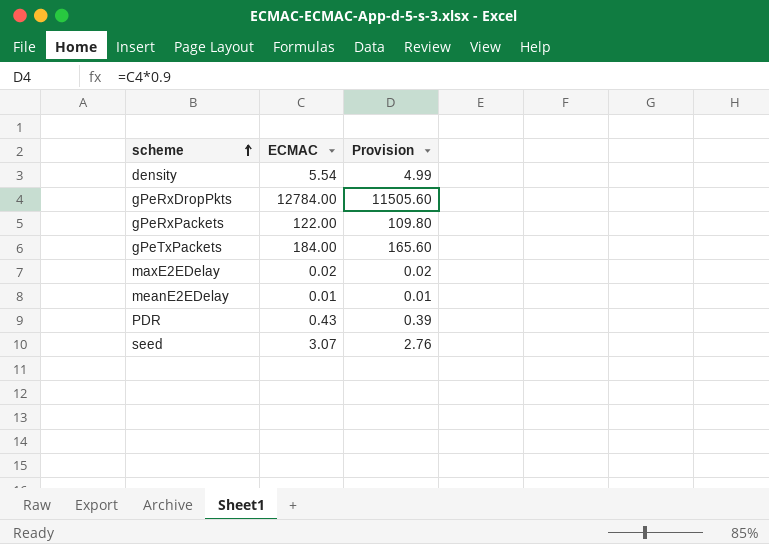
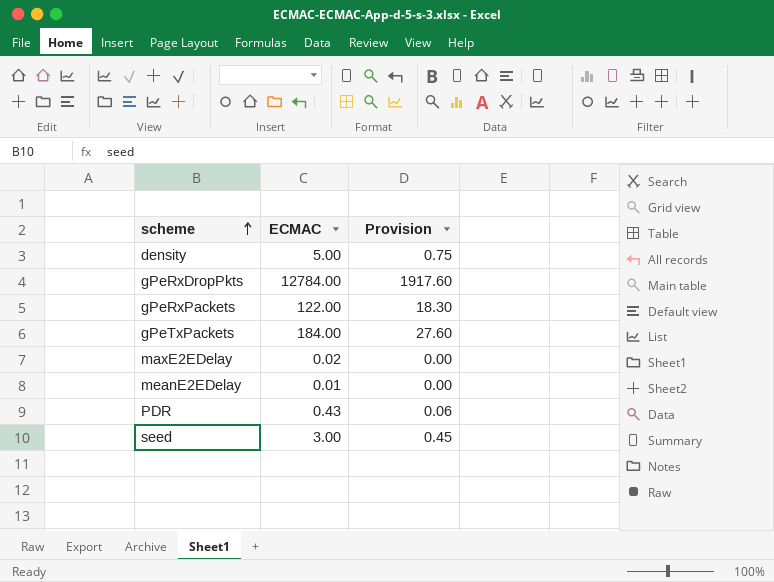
column Provision | formula: [ECMAC] * 0.9 -> [ECMAC] * 0.15
density | ECMAC: 5.54 -> 5.00
seed | ECMAC: 3.07 -> 3.00

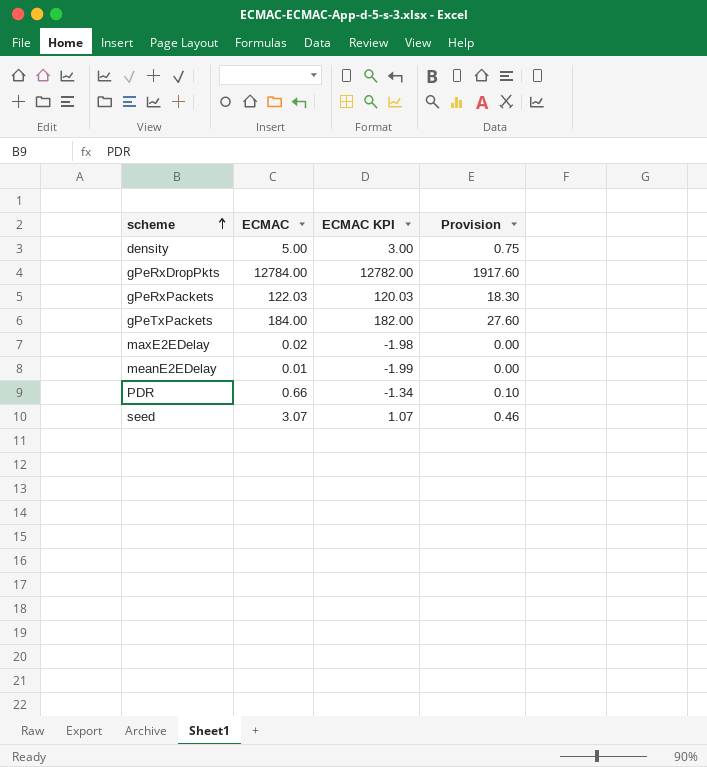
column ECMAC KPI | formula: none -> [ECMAC] - 2
gPeRxPackets | ECMAC: 122.00 -> 122.03
PDR | ECMAC: 0.43 -> 0.66
PDR | Provision: 0.06 -> 0.10
seed | ECMAC: 3.00 -> 3.07
seed | Provision: 0.45 -> 0.46

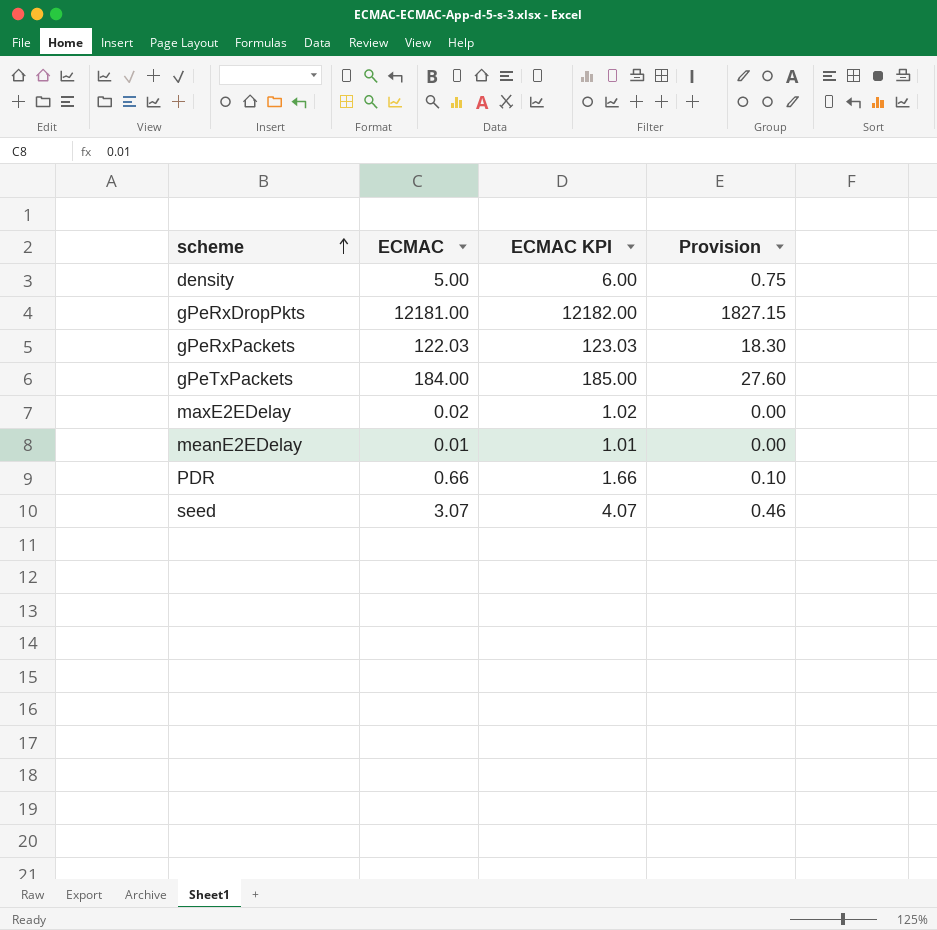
column ECMAC KPI | formula: [ECMAC] - 2 -> [ECMAC] + 1
gPeRxDropPkts | ECMAC: 12784.00 -> 12181.00
gPeRxDropPkts | Provision: 1917.60 -> 1827.15

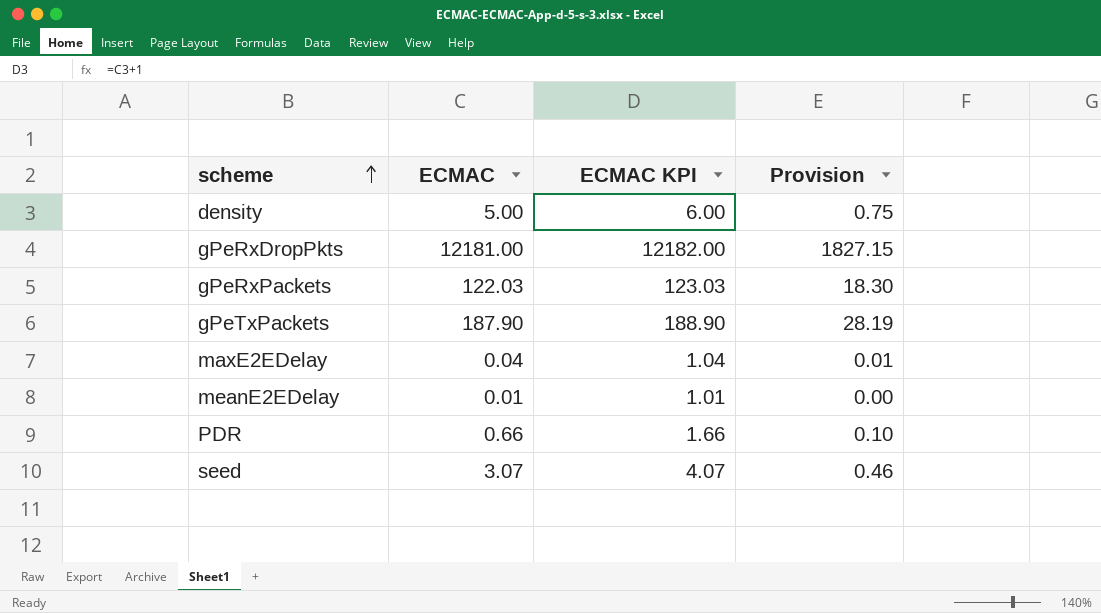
gPeTxPackets | ECMAC: 184.00 -> 187.90
gPeTxPackets | ECMAC KPI: 185.00 -> 188.90
gPeTxPackets | Provision: 27.60 -> 28.19
maxE2EDelay | ECMAC: 0.02 -> 0.04
maxE2EDelay | ECMAC KPI: 1.02 -> 1.04
maxE2EDelay | Provision: 0.00 -> 0.01

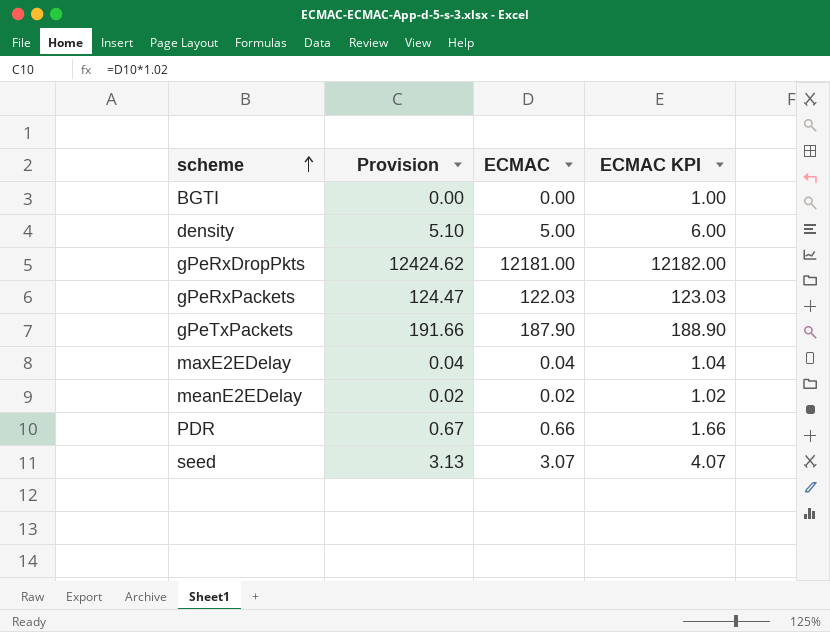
column Provision | formula: [ECMAC] * 0.15 -> [ECMAC] * 1.02
column Provision | position: 4 -> 2
row BGTI: none -> 0.00 | 0.00 | 1.00
meanE2EDelay | ECMAC: 0.01 -> 0.02
meanE2EDelay | ECMAC KPI: 1.01 -> 1.02

